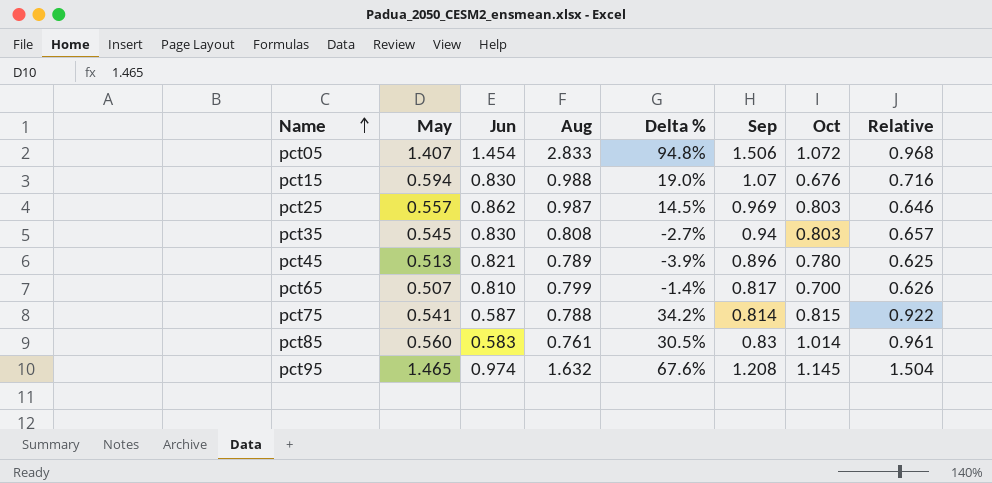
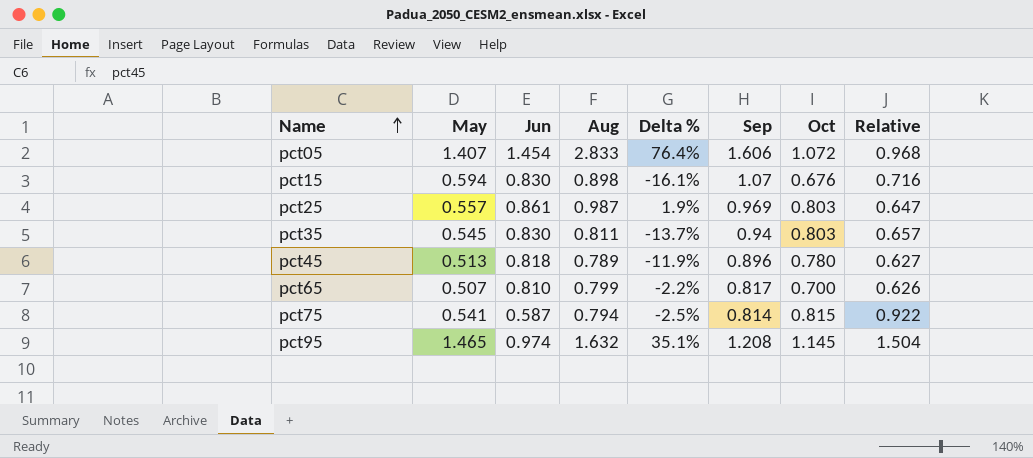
column Delta % | formula: ([Aug] - [Jun]) / [Jun] -> ([Aug] - [Sep]) / [Sep]
row pct85: 0.560 | 0.583 | 0.761 | 30.5% | 0.83 | 1.014 | 0.961 -> none
pct05 | Sep: 1.506 -> 1.606
pct15 | Aug: 0.988 -> 0.898
pct25 | Jun: 0.862 -> 0.861
pct25 | Relative: 0.646 -> 0.647
pct35 | Aug: 0.808 -> 0.811
pct45 | Jun: 0.821 -> 0.818
pct45 | Relative: 0.625 -> 0.627
pct75 | Aug: 0.788 -> 0.794

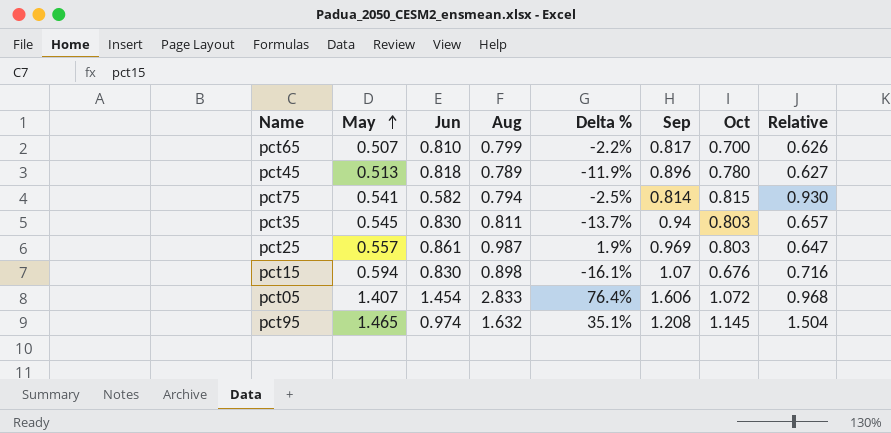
row order: Name ascending -> May ascending
pct75 | Jun: 0.587 -> 0.582
pct75 | Relative: 0.922 -> 0.930

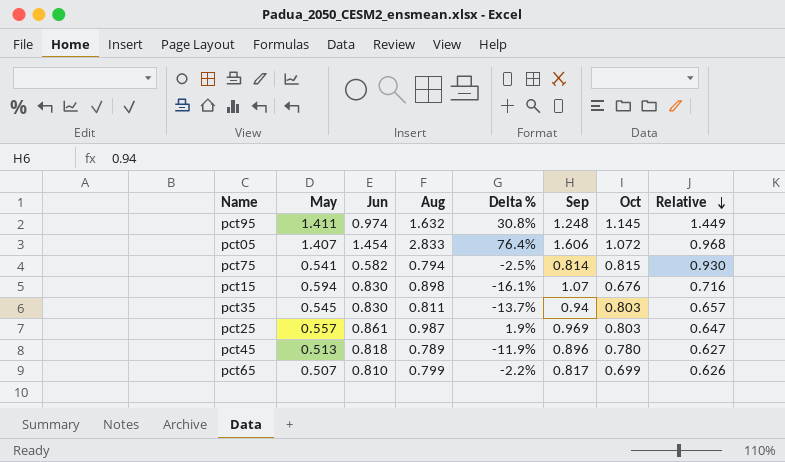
row order: May ascending -> Relative descending
pct95 | May: 1.465 -> 1.411
pct95 | Delta %: 35.1% -> 30.8%
pct95 | Sep: 1.208 -> 1.248
pct95 | Relative: 1.504 -> 1.449
pct65 | Oct: 0.700 -> 0.699

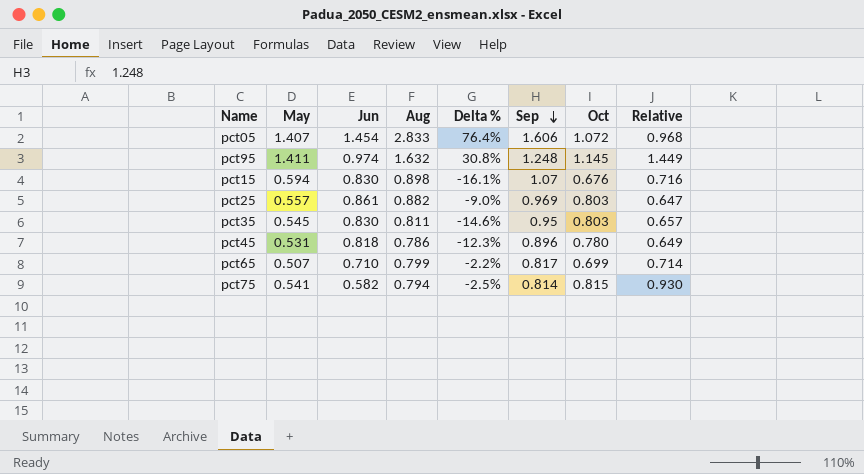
row order: Relative descending -> Sep descending
pct25 | Aug: 0.987 -> 0.882
pct25 | Delta %: 1.9% -> -9.0%
pct35 | Delta %: -13.7% -> -14.6%
pct35 | Sep: 0.94 -> 0.95
pct45 | May: 0.513 -> 0.531
pct45 | Aug: 0.789 -> 0.786
pct45 | Delta %: -11.9% -> -12.3%
pct45 | Relative: 0.627 -> 0.649
pct65 | Jun: 0.810 -> 0.710
pct65 | Relative: 0.626 -> 0.714

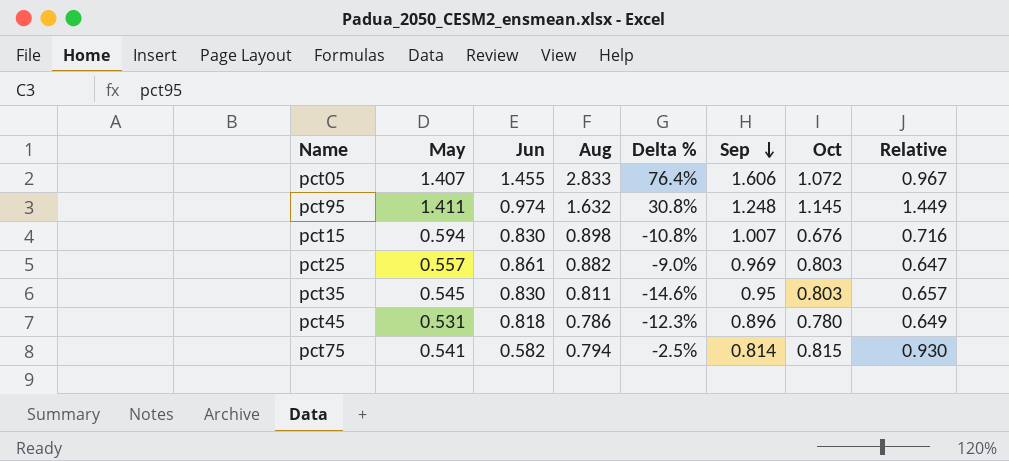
row pct65: 0.507 | 0.710 | 0.799 | -2.2% | 0.817 | 0.699 | 0.714 -> none
pct05 | Jun: 1.454 -> 1.455
pct05 | Relative: 0.968 -> 0.967
pct15 | Delta %: -16.1% -> -10.8%
pct15 | Sep: 1.07 -> 1.007

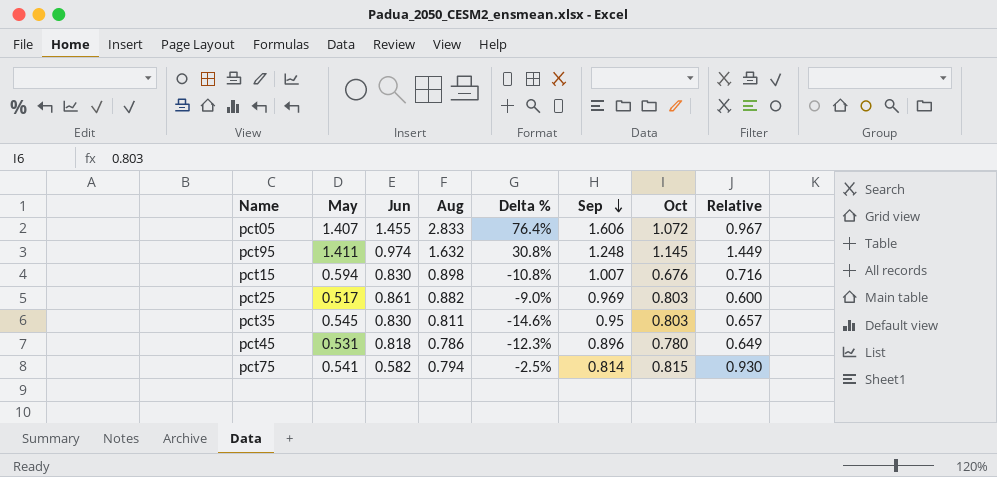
pct25 | May: 0.557 -> 0.517
pct25 | Relative: 0.647 -> 0.600

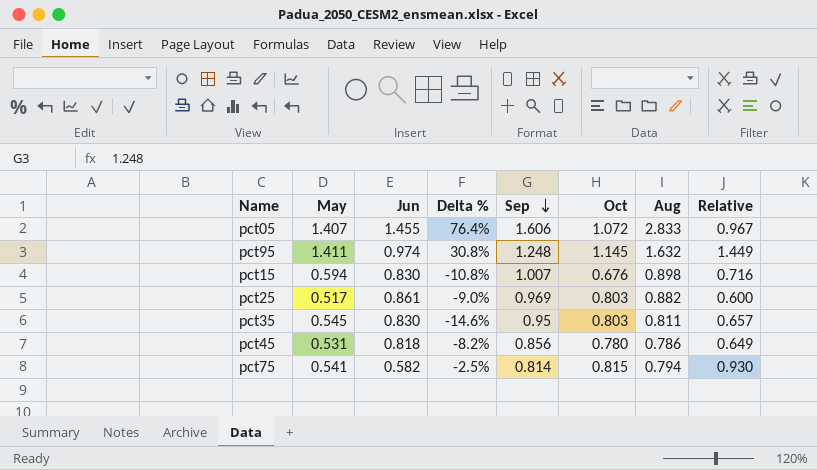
column Aug | position: 4 -> 7
pct45 | Delta %: -12.3% -> -8.2%
pct45 | Sep: 0.896 -> 0.856

